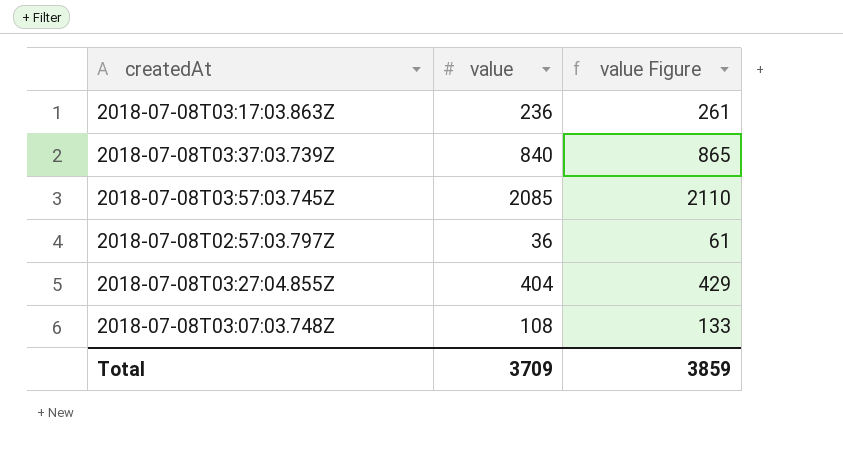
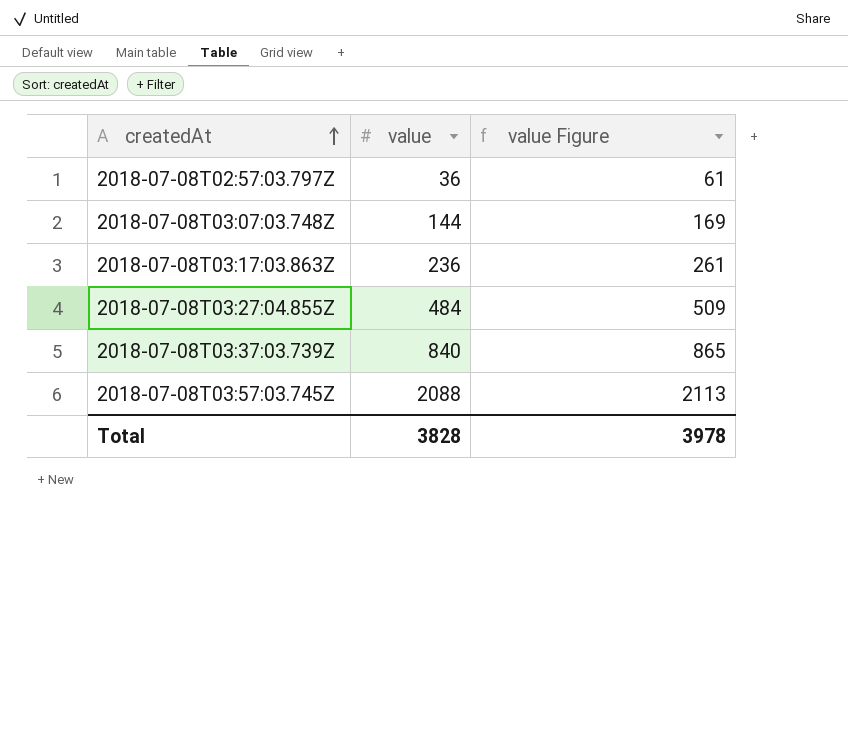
row order: none -> createdAt ascending
2018-07-08T03:07:03.748Z | value: 108 -> 144
2018-07-08T03:07:03.748Z | value Figure: 133 -> 169
2018-07-08T03:27:04.855Z | value: 404 -> 484
2018-07-08T03:27:04.855Z | value Figure: 429 -> 509
2018-07-08T03:57:03.745Z | value: 2085 -> 2088
2018-07-08T03:57:03.745Z | value Figure: 2110 -> 2113
Total | value: 3709 -> 3828
Total | value Figure: 3859 -> 3978

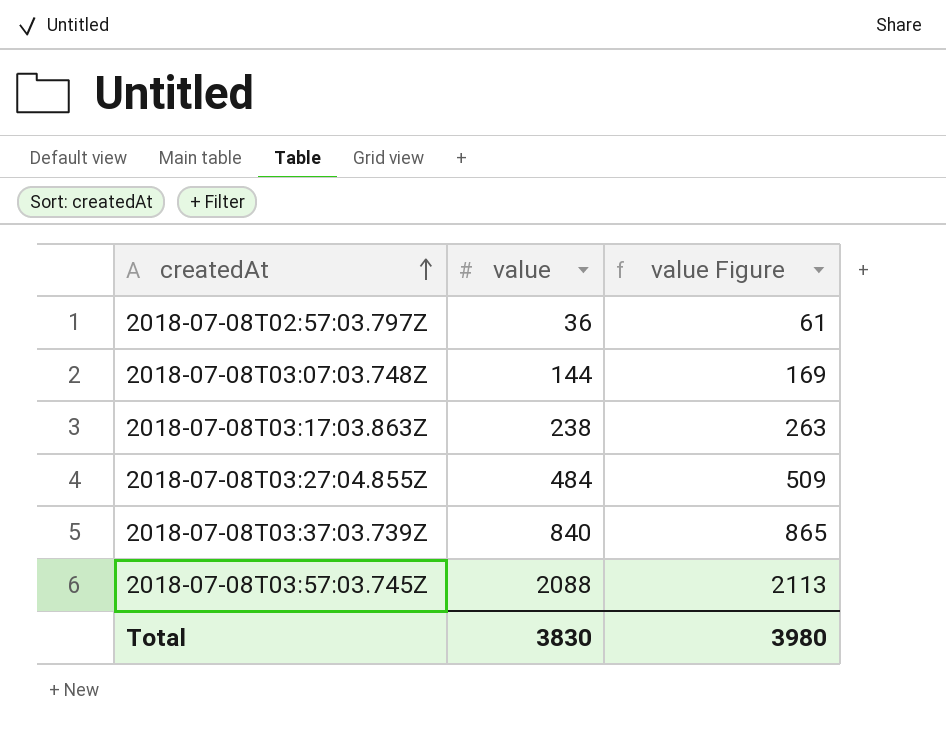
2018-07-08T03:17:03.863Z | value: 236 -> 238
2018-07-08T03:17:03.863Z | value Figure: 261 -> 263
Total | value: 3828 -> 3830
Total | value Figure: 3978 -> 3980

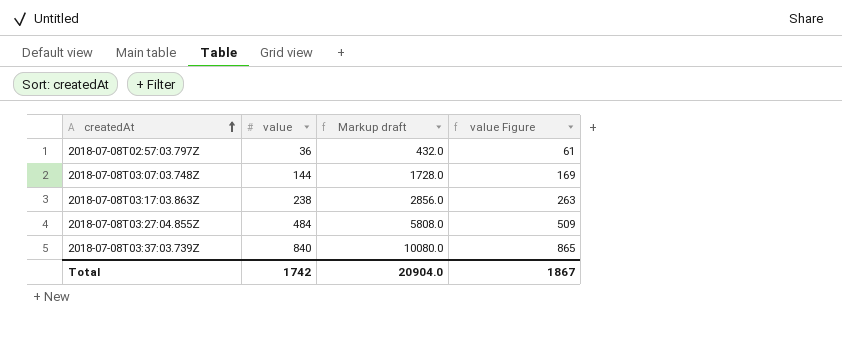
column Markup draft | formula: none -> [value] * 12
row 2018-07-08T03:57:03.745Z: 2088 | 2113 -> none
Total | value: 3830 -> 1742
Total | value Figure: 3980 -> 1867

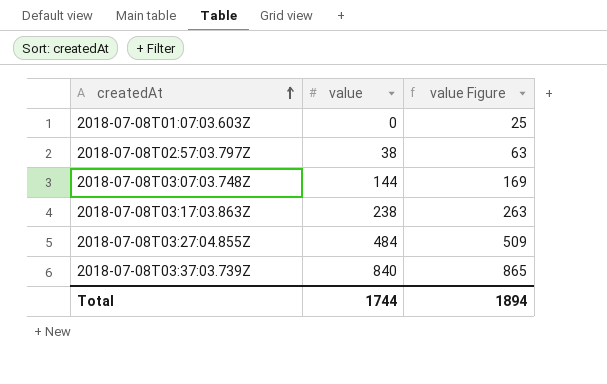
column Markup draft | formula: [value] * 12 -> none
row 2018-07-08T01:07:03.603Z: none -> 0 | 25
2018-07-08T02:57:03.797Z | value: 36 -> 38
2018-07-08T02:57:03.797Z | value Figure: 61 -> 63
Total | value: 1742 -> 1744
Total | value Figure: 1867 -> 1894

